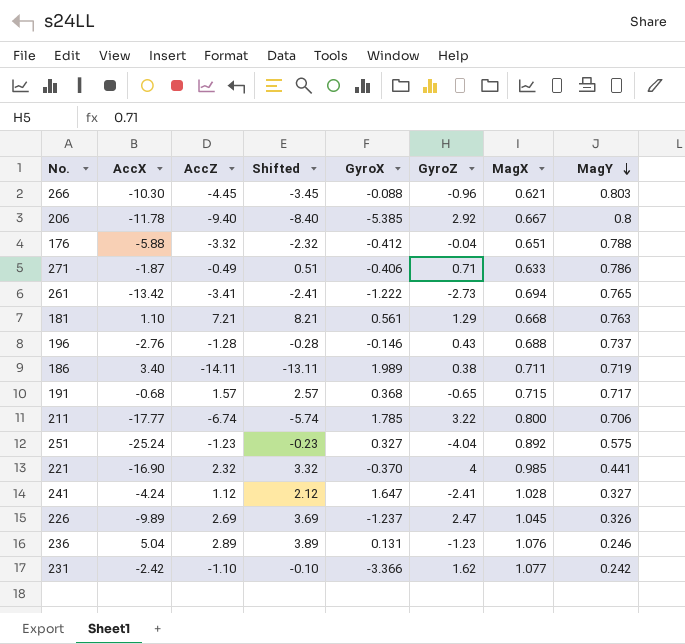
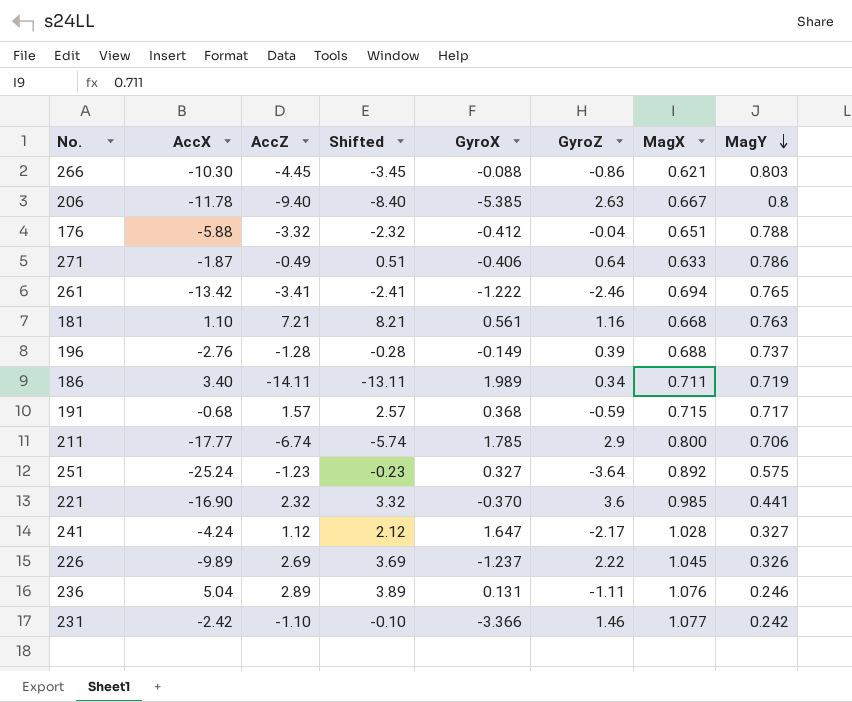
266 | GyroZ: -0.96 -> -0.86
206 | GyroZ: 2.92 -> 2.63
271 | GyroZ: 0.71 -> 0.64
261 | GyroZ: -2.73 -> -2.46
181 | GyroZ: 1.29 -> 1.16
196 | GyroX: -0.146 -> -0.149
196 | GyroZ: 0.43 -> 0.39
186 | GyroZ: 0.38 -> 0.34
191 | GyroZ: -0.65 -> -0.59
211 | GyroZ: 3.22 -> 2.9
251 | GyroZ: -4.04 -> -3.64
221 | GyroZ: 4 -> 3.6
241 | GyroZ: -2.41 -> -2.17
226 | GyroZ: 2.47 -> 2.22
236 | GyroZ: -1.23 -> -1.11
231 | GyroZ: 1.62 -> 1.46

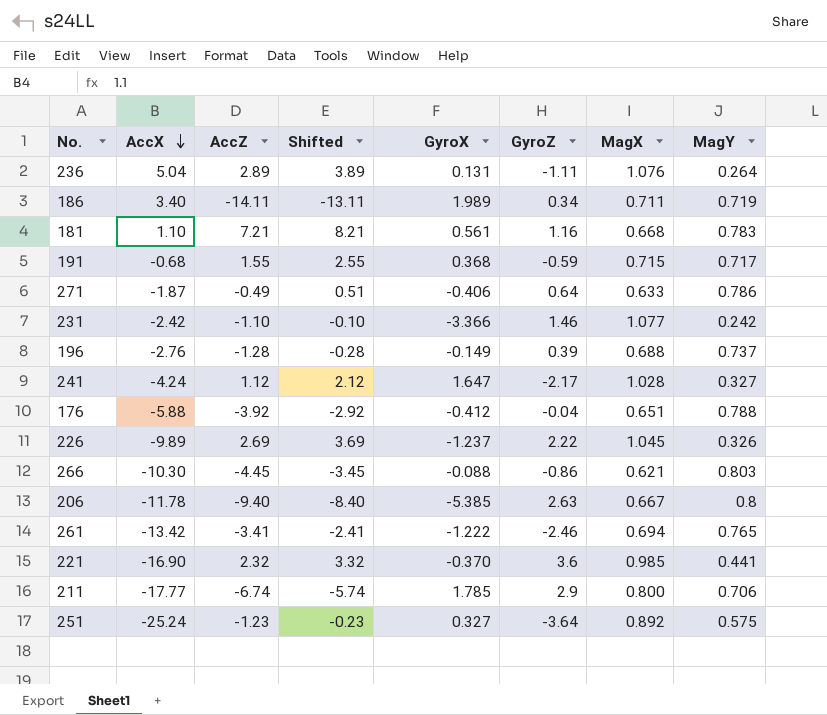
row order: MagY descending -> AccX descending
236 | MagY: 0.246 -> 0.264
181 | MagY: 0.763 -> 0.783
191 | AccZ: 1.57 -> 1.55
191 | Shifted: 2.57 -> 2.55
176 | AccZ: -3.32 -> -3.92
176 | Shifted: -2.32 -> -2.92

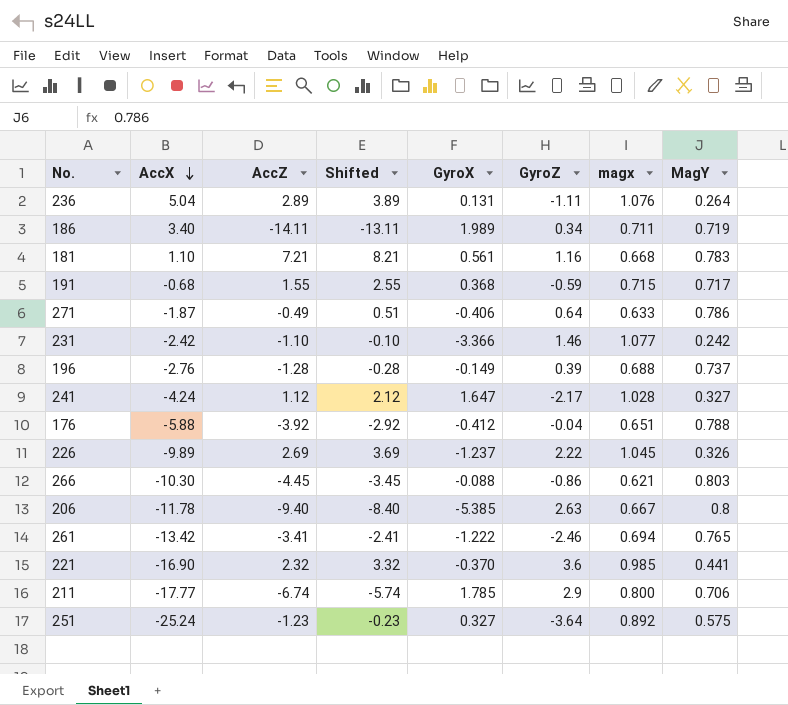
column name: MagX -> magx

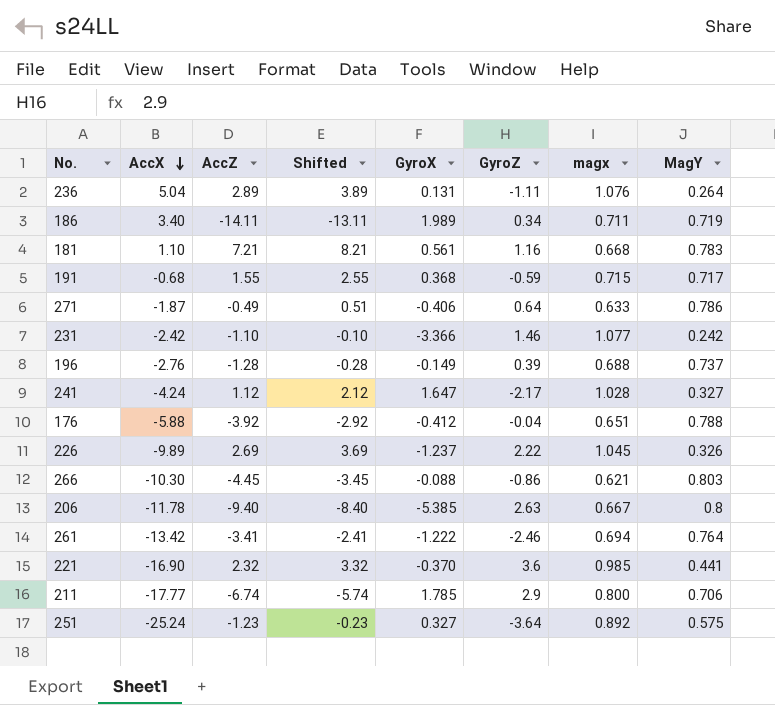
261 | MagY: 0.765 -> 0.764

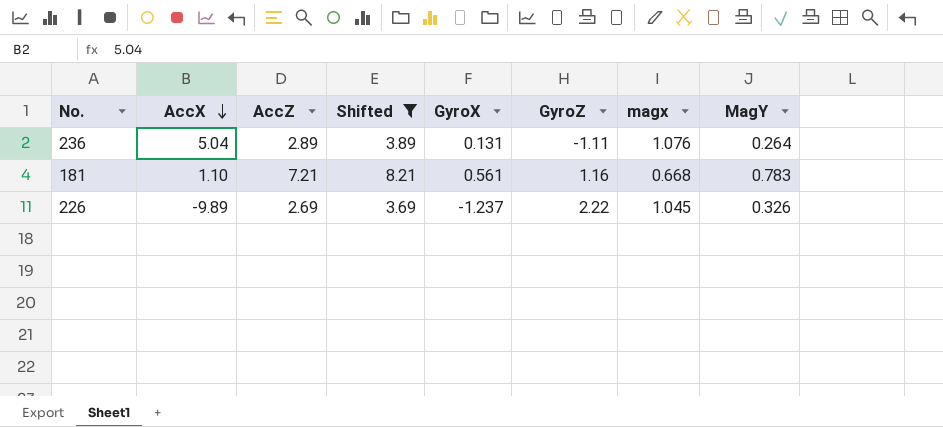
filter: none -> Shifted >= 3.69

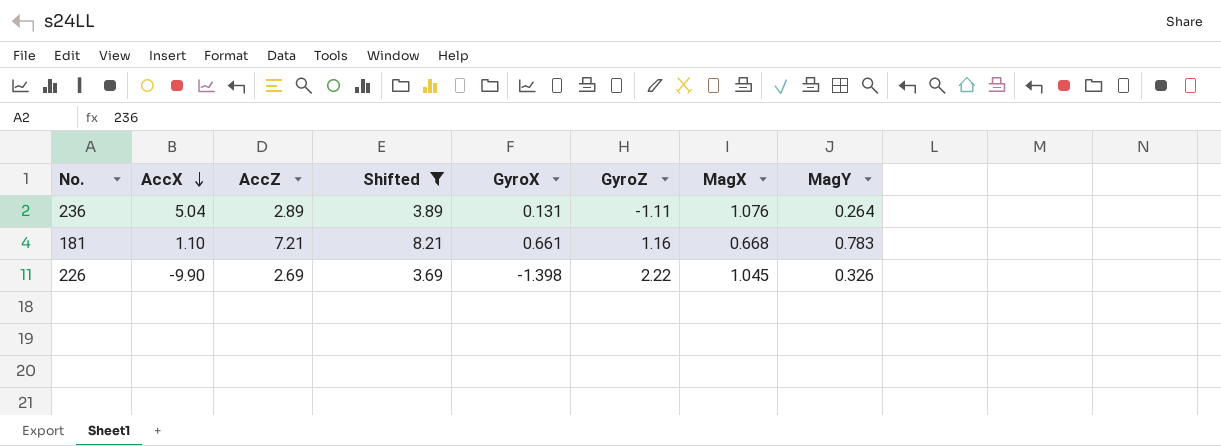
column name: magx -> MagX
181 | GyroX: 0.561 -> 0.661
226 | AccX: -9.89 -> -9.90
226 | GyroX: -1.237 -> -1.398

